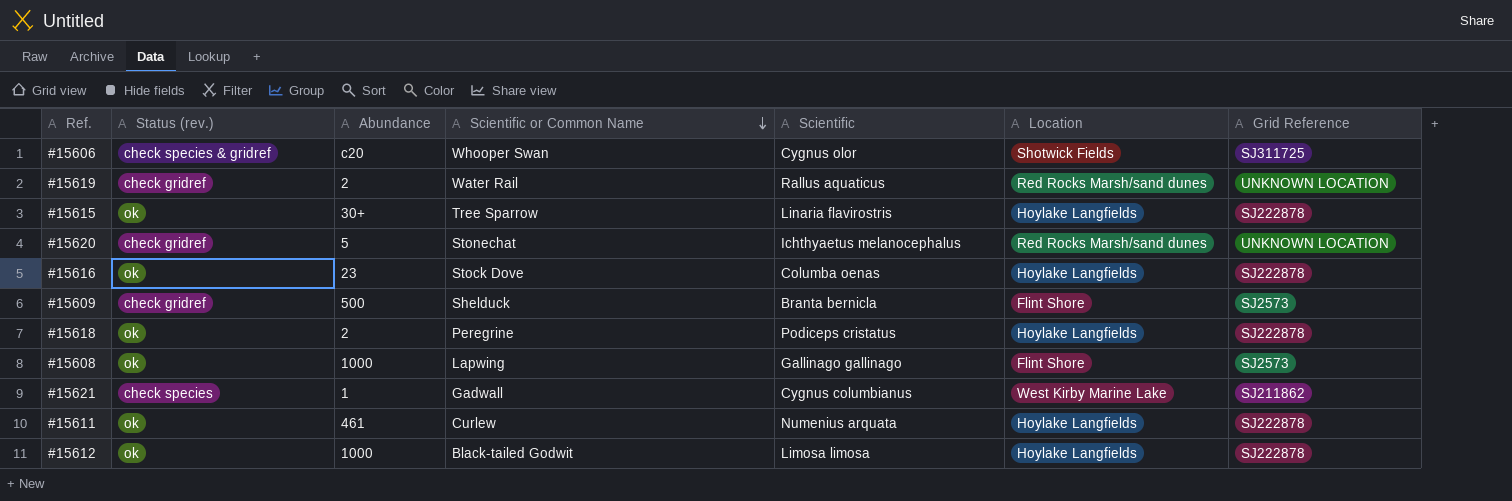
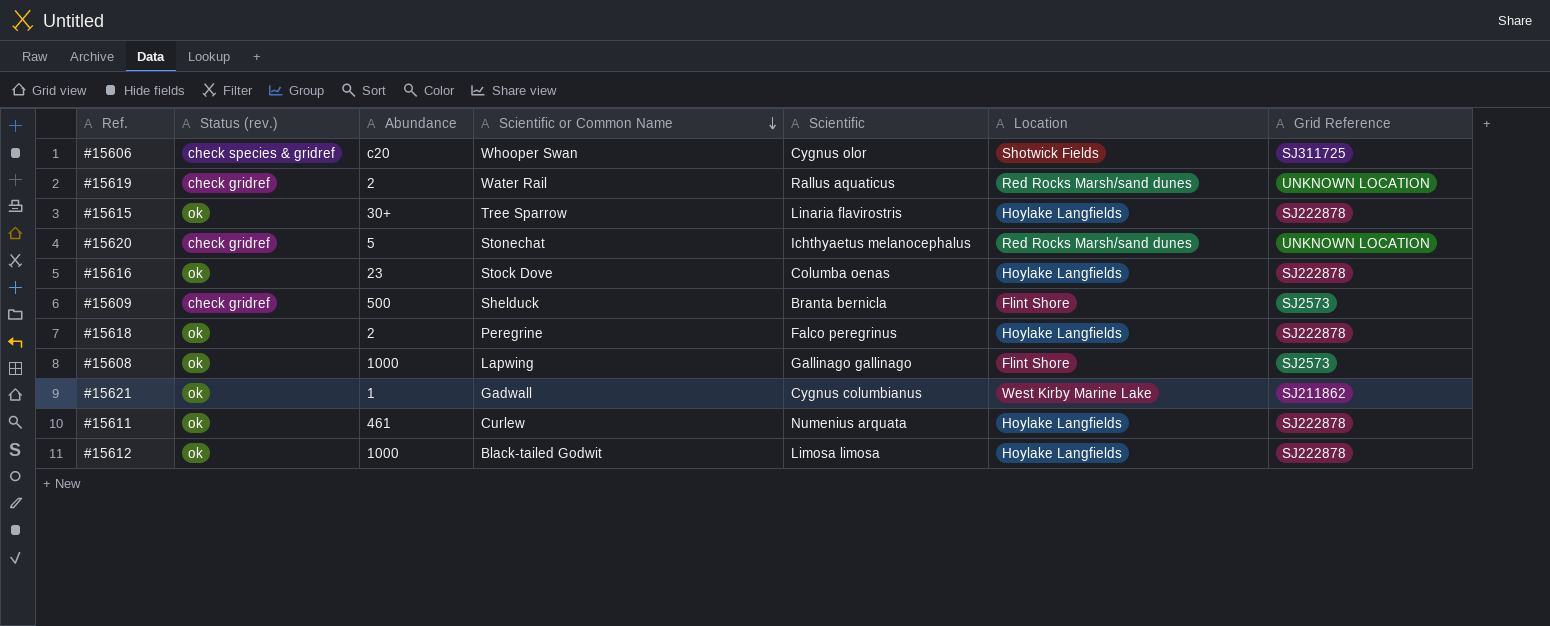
#15618 | Scientific: Podiceps cristatus -> Falco peregrinus
#15621 | Status (rev.): check species -> ok

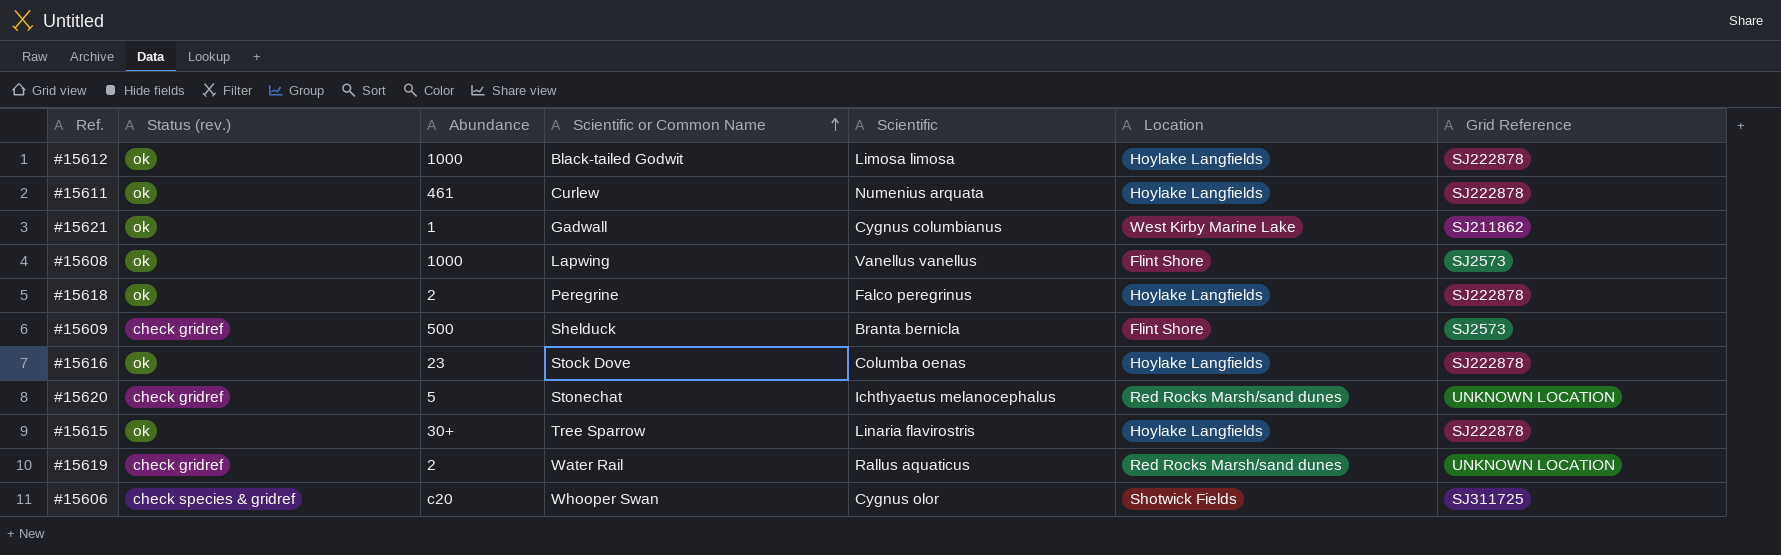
row order: Scientific or Common Name descending -> Scientific or Common Name ascending
#15608 | Scientific: Gallinago gallinago -> Vanellus vanellus

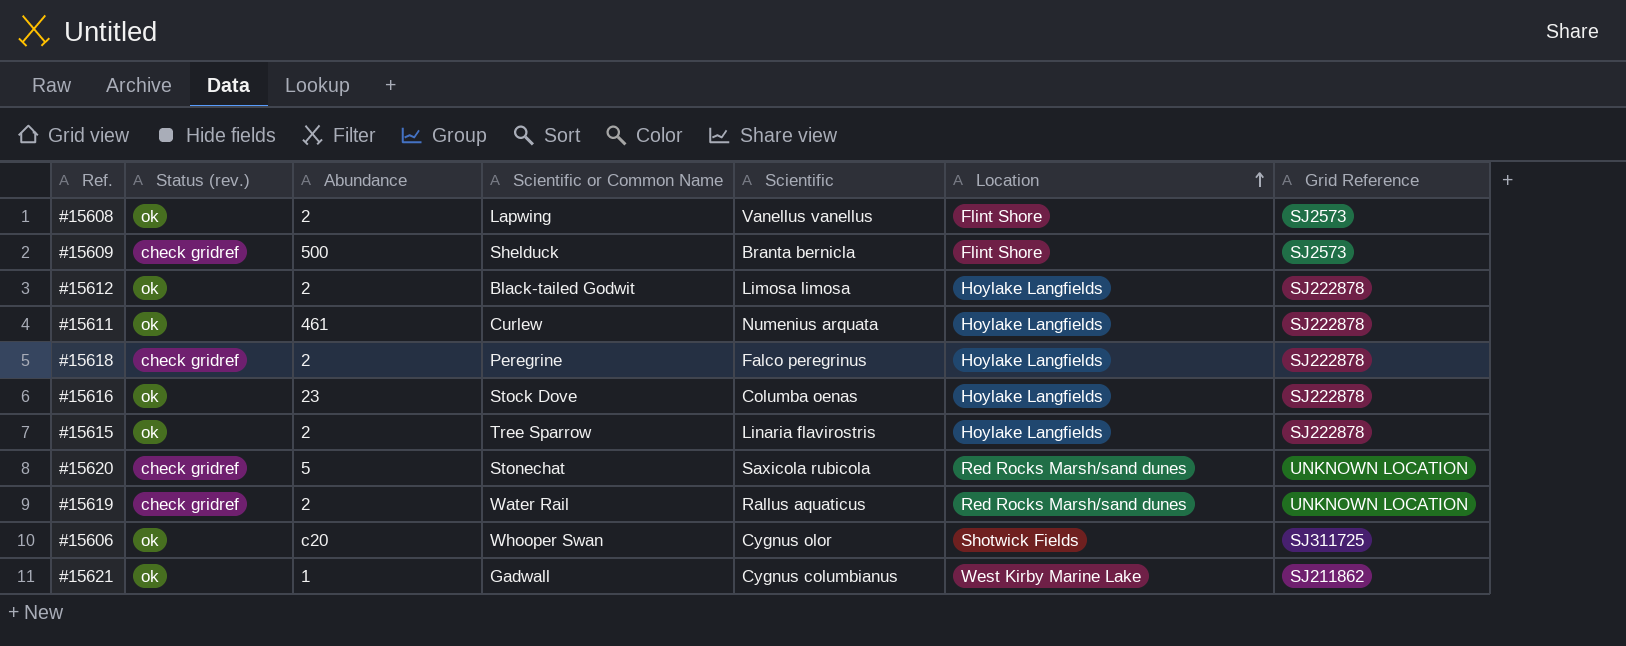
row order: Scientific or Common Name ascending -> Location ascending
#15608 | Abundance: 1000 -> 2
#15612 | Abundance: 1000 -> 2
#15618 | Status (rev.): ok -> check gridref
#15615 | Abundance: 30+ -> 2
#15620 | Scientific: Ichthyaetus melanocephalus -> Saxicola rubicola
#15606 | Status (rev.): check species & gridref -> ok

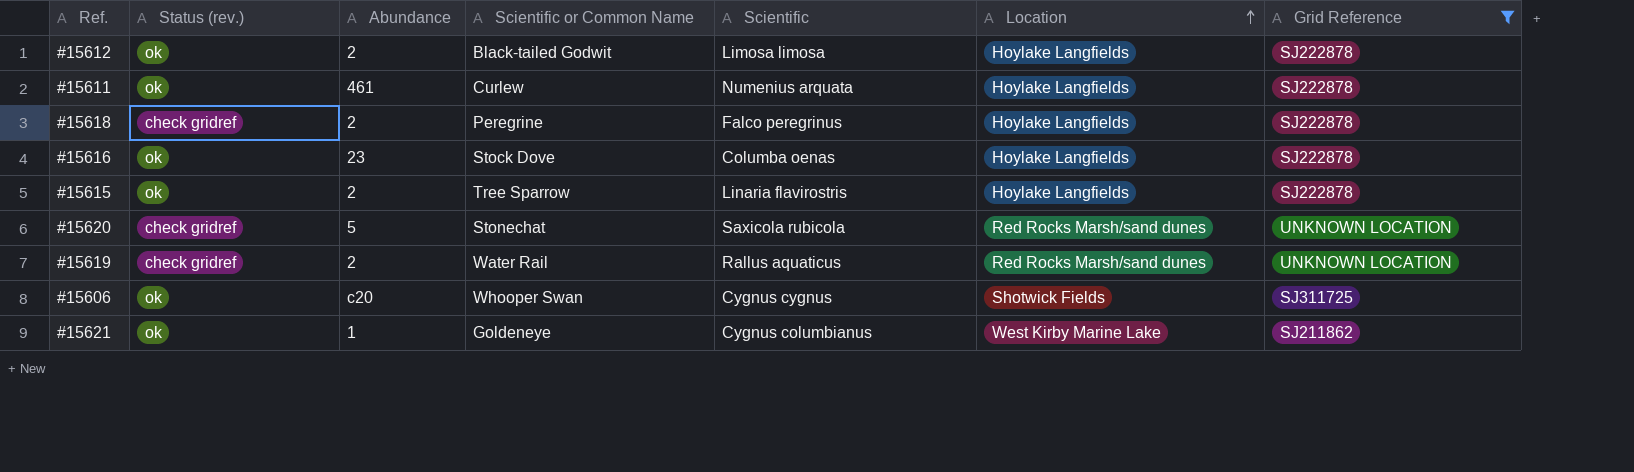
filter: none -> Grid Reference != SJ2573
#15606 | Scientific: Cygnus olor -> Cygnus cygnus
#15621 | Scientific or Common Name: Gadwall -> Goldeneye

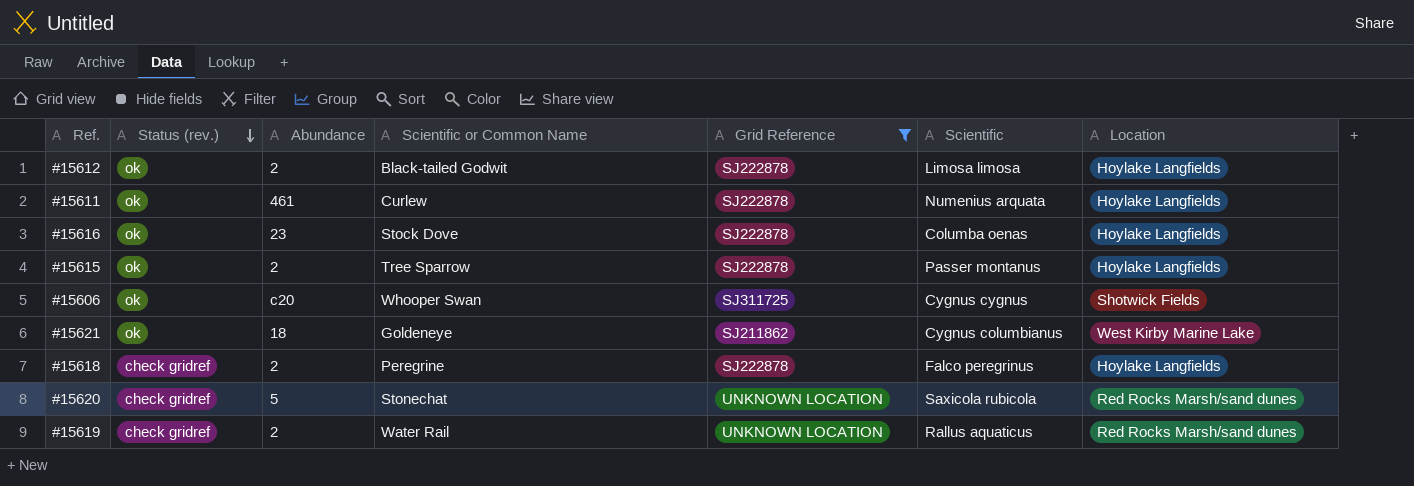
row order: Location ascending -> Status (rev.) descending
column Grid Reference | position: 7 -> 5
#15615 | Scientific: Linaria flavirostris -> Passer montanus
#15621 | Abundance: 1 -> 18

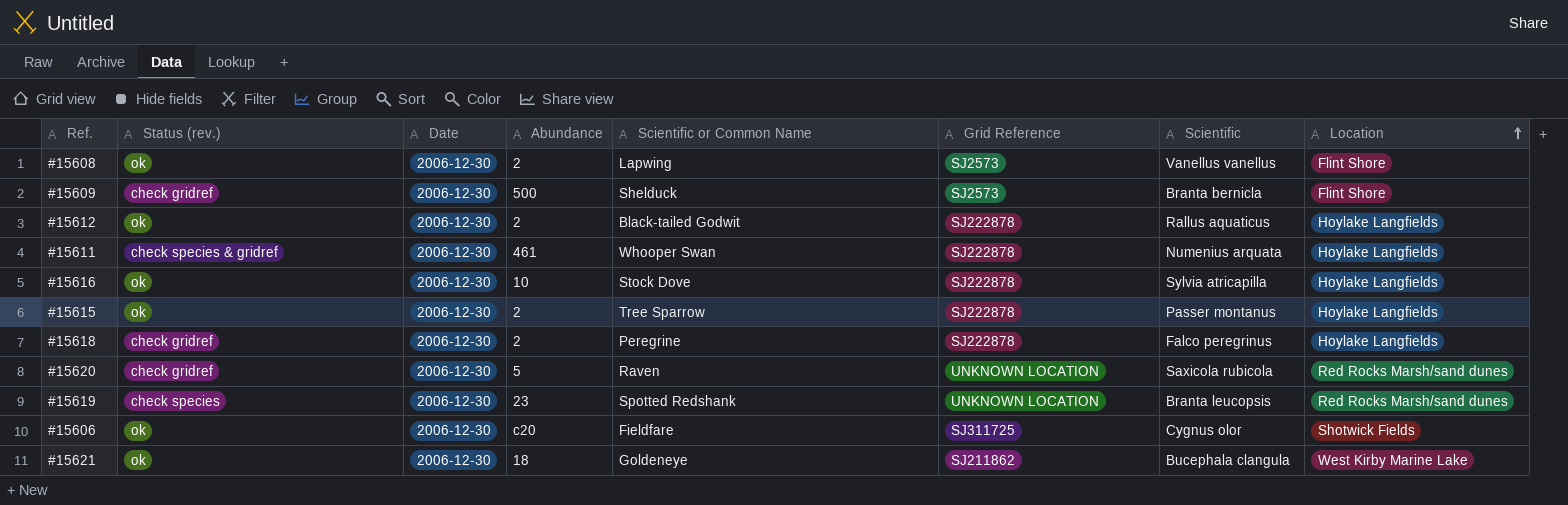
filter: Grid Reference != SJ2573 -> none
row order: Status (rev.) descending -> Location ascending
column Date | position: none -> 3
#15612 | Scientific: Limosa limosa -> Rallus aquaticus
#15611 | Status (rev.): ok -> check species & gridref
#15611 | Scientific or Common Name: Curlew -> Whooper Swan
#15616 | Abundance: 23 -> 10
#15616 | Scientific: Columba oenas -> Sylvia atricapilla
#15620 | Scientific or Common Name: Stonechat -> Raven
#15619 | Status (rev.): check gridref -> check species
#15619 | Abundance: 2 -> 23
#15619 | Scientific or Common Name: Water Rail -> Spotted Redshank
#15619 | Scientific: Rallus aquaticus -> Branta leucopsis
#15606 | Scientific or Common Name: Whooper Swan -> Fieldfare
#15606 | Scientific: Cygnus cygnus -> Cygnus olor
#15621 | Scientific: Cygnus columbianus -> Bucephala clangula

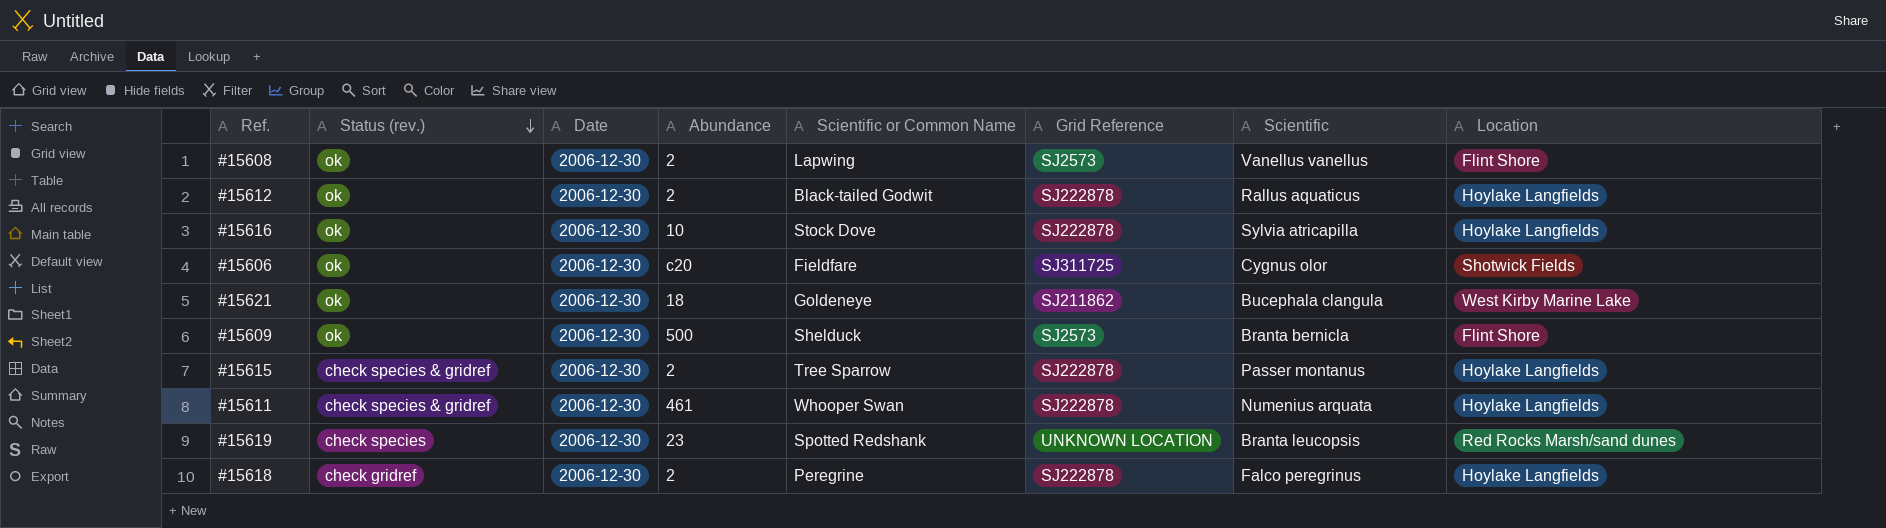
row order: Location ascending -> Status (rev.) descending
row #15620: check gridref | 2006-12-30 | 5 | Raven | UNKNOWN LOCATION | Saxicola rubicola | Red Rocks Marsh/sand dunes -> none
#15609 | Status (rev.): check gridref -> ok
#15615 | Status (rev.): ok -> check species & gridref

